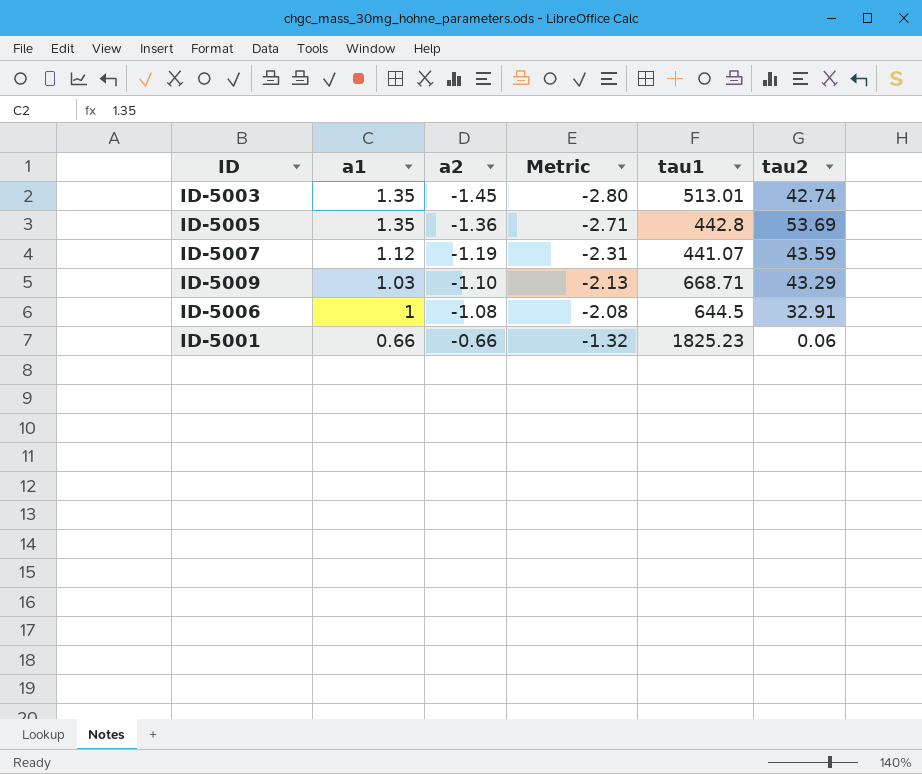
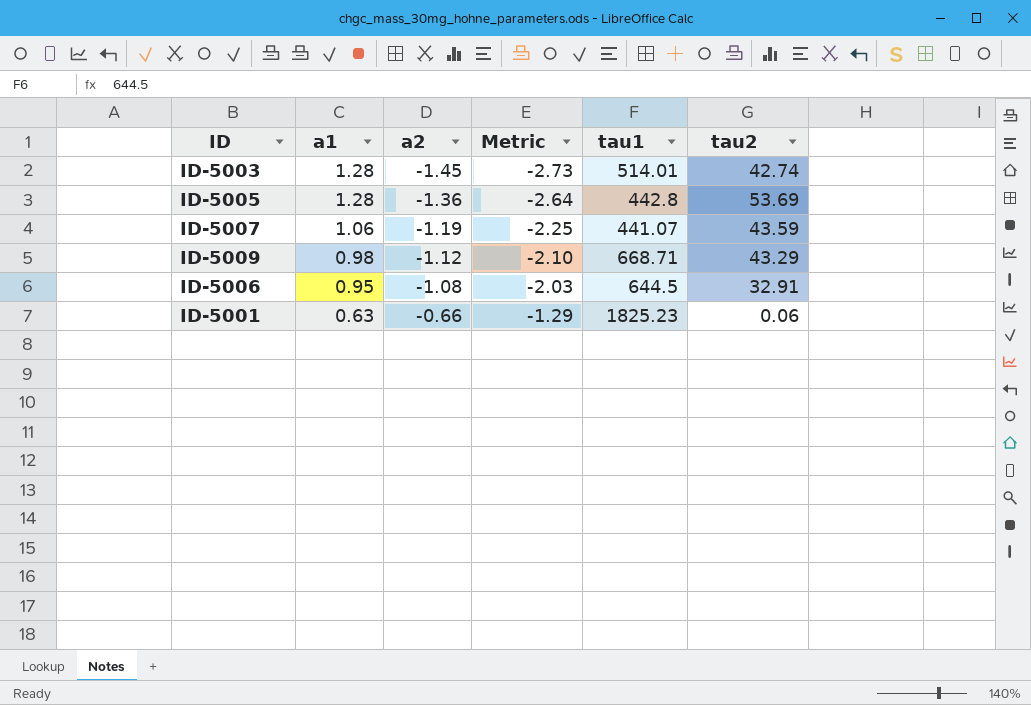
ID-5003 | a1: 1.35 -> 1.28
ID-5003 | Metric: -2.80 -> -2.73
ID-5003 | tau1: 513.01 -> 514.01
ID-5005 | a1: 1.35 -> 1.28
ID-5005 | Metric: -2.71 -> -2.64
ID-5007 | a1: 1.12 -> 1.06
ID-5007 | Metric: -2.31 -> -2.25
ID-5009 | a1: 1.03 -> 0.98
ID-5009 | a2: -1.10 -> -1.12
ID-5009 | Metric: -2.13 -> -2.10
ID-5006 | a1: 1 -> 0.95
ID-5006 | Metric: -2.08 -> -2.03
ID-5001 | a1: 0.66 -> 0.63
ID-5001 | Metric: -1.32 -> -1.29

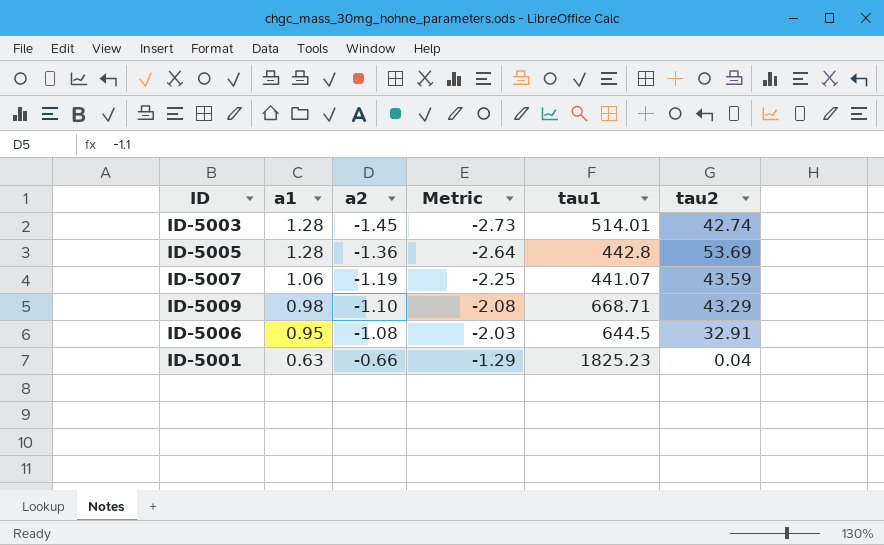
ID-5009 | a2: -1.12 -> -1.10
ID-5009 | Metric: -2.10 -> -2.08
ID-5001 | tau2: 0.06 -> 0.04

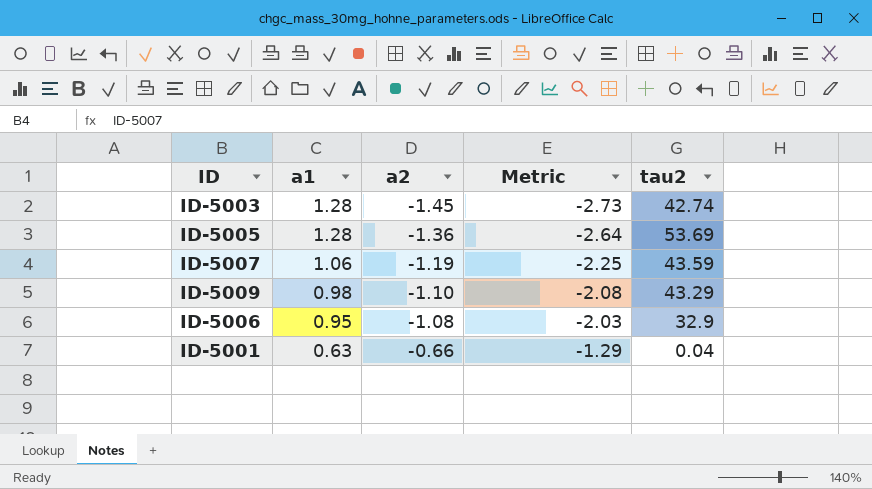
column tau1 | position: 5 -> none
ID-5006 | tau2: 32.91 -> 32.9

